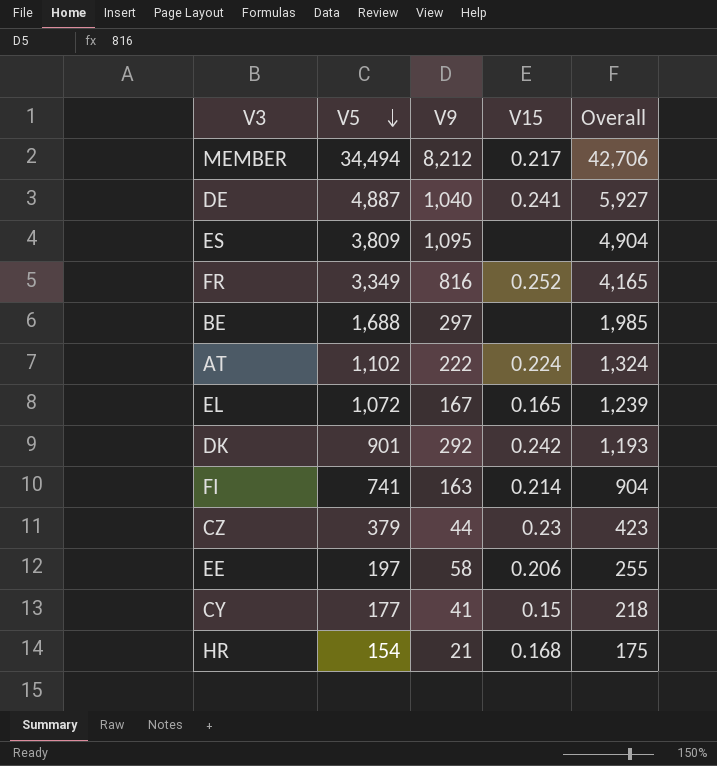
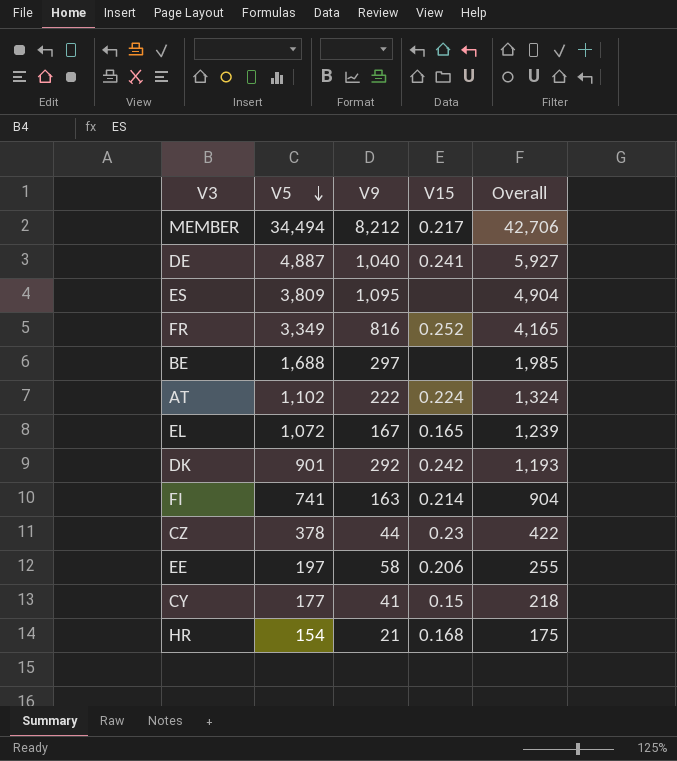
CZ | V5: 379 -> 378
CZ | Overall: 423 -> 422

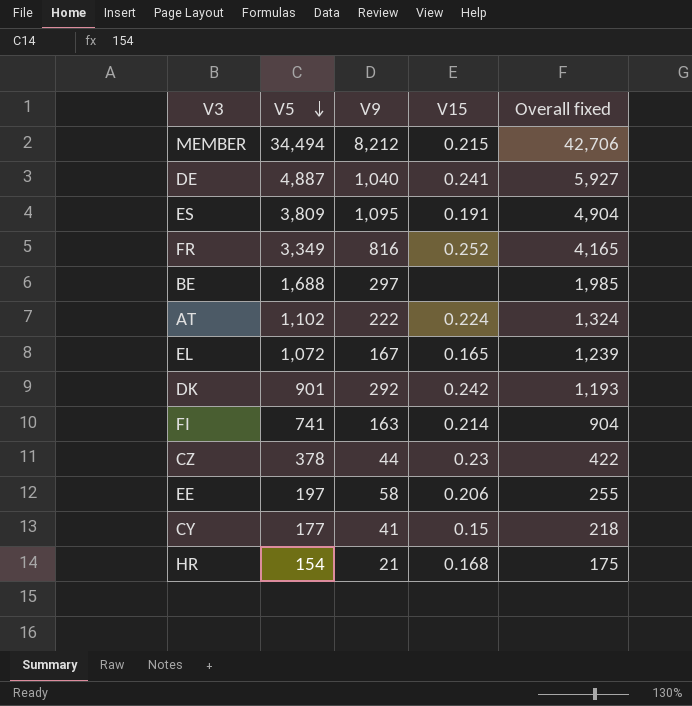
column name: Overall -> Overall fixed
MEMBER | V15: 0.217 -> 0.215
ES | V15: none -> 0.191

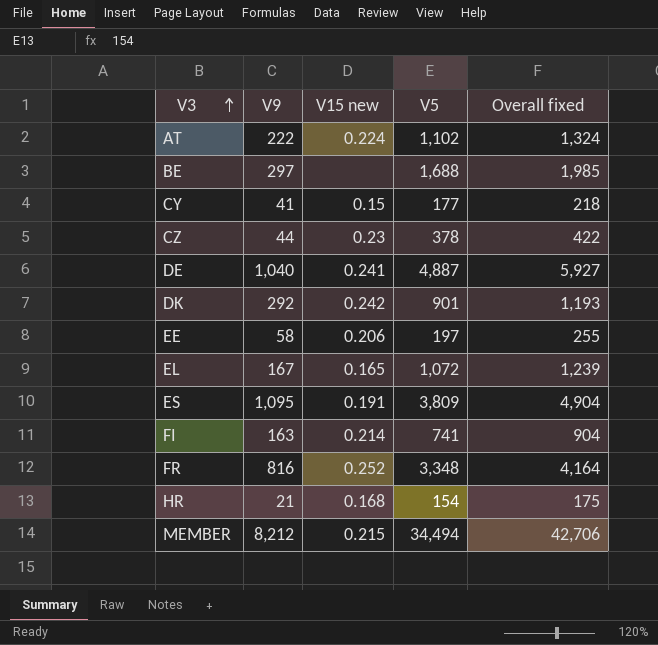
row order: V5 descending -> V3 ascending
column name: V15 -> V15 new
column V5 | position: 2 -> 4
FR | V5: 3,349 -> 3,348
FR | Overall fixed: 4,165 -> 4,164

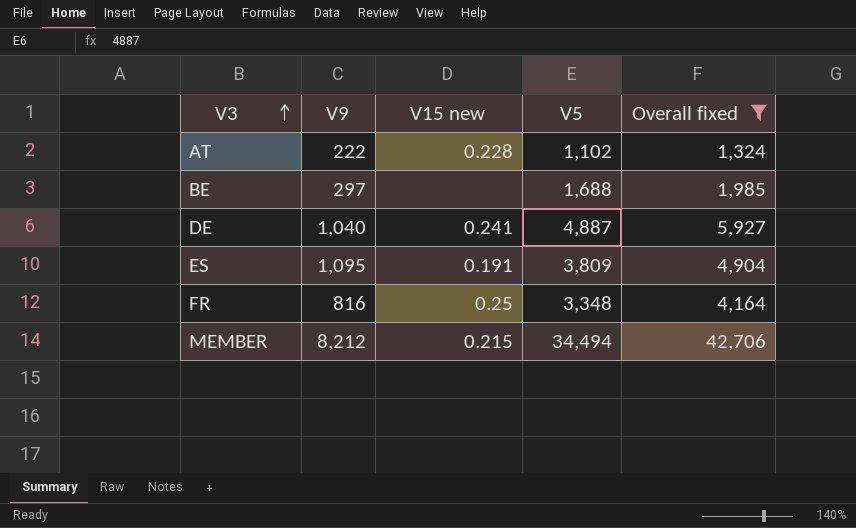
filter: none -> Overall fixed >= 1,324
AT | V15 new: 0.224 -> 0.228
FR | V15 new: 0.252 -> 0.25

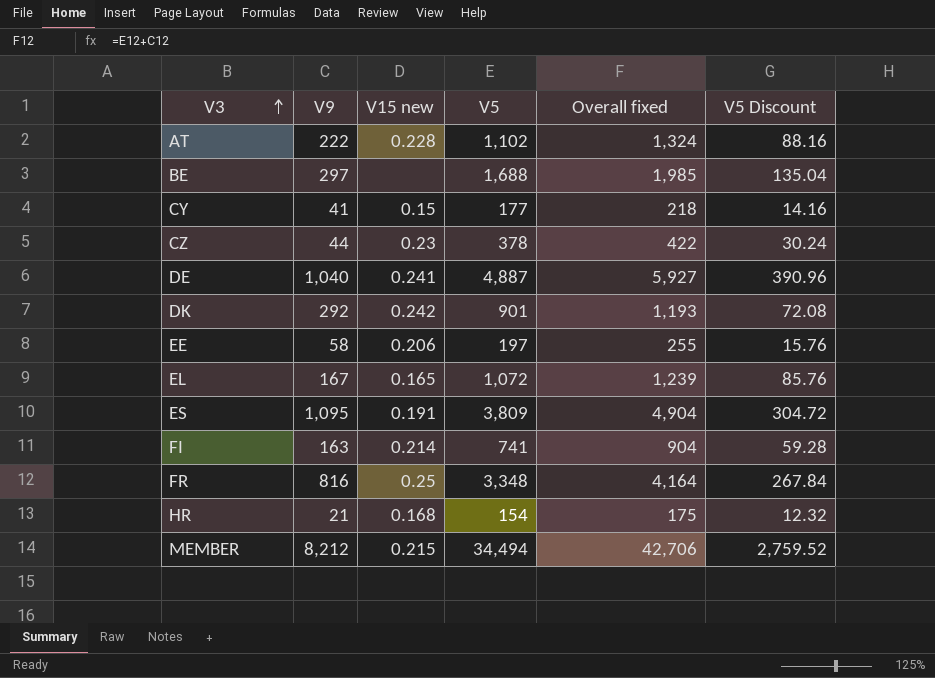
filter: Overall fixed >= 1,324 -> none
column V5 Discount | formula: none -> [V5] * 0.08

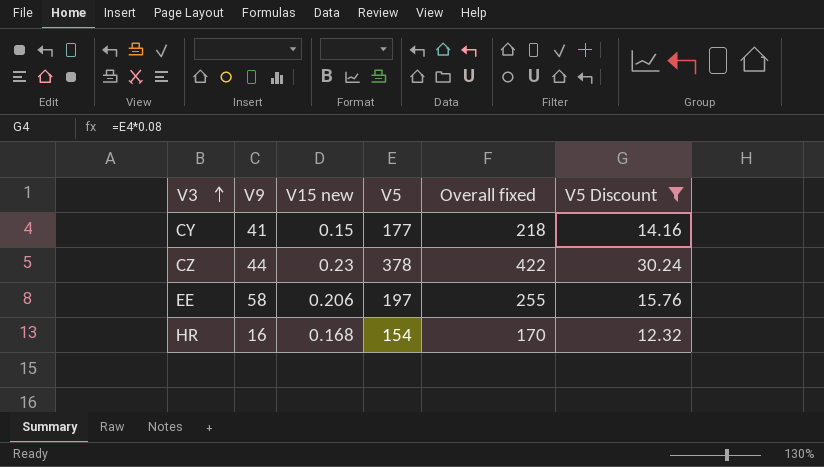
filter: none -> V5 Discount <= 30.24
HR | V9: 21 -> 16
HR | Overall fixed: 175 -> 170

